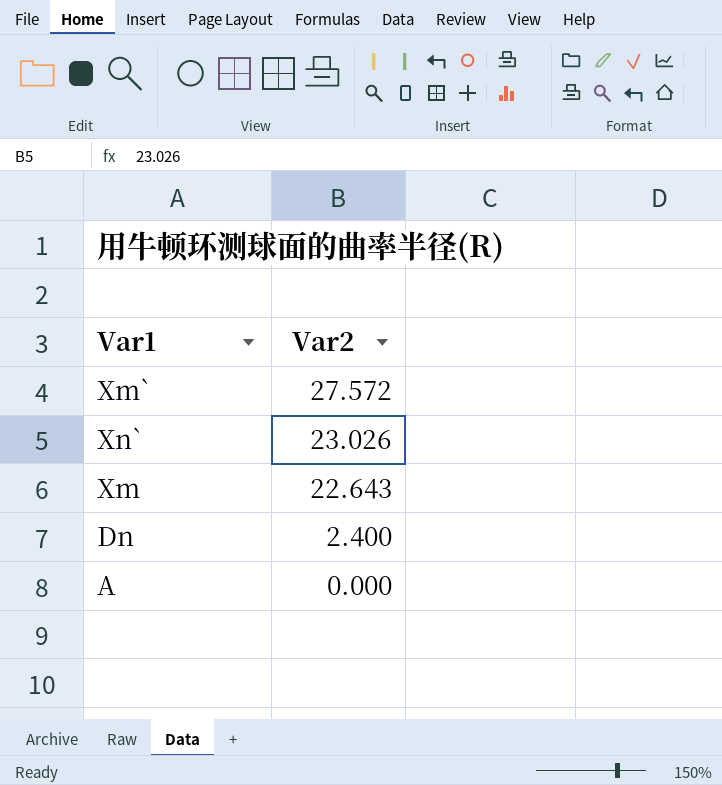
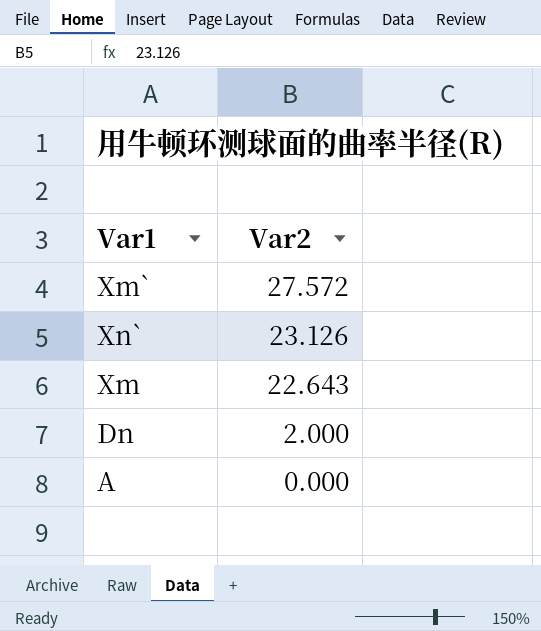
Xn` | Var2: 23.026 -> 23.126
Dn | Var2: 2.400 -> 2.000

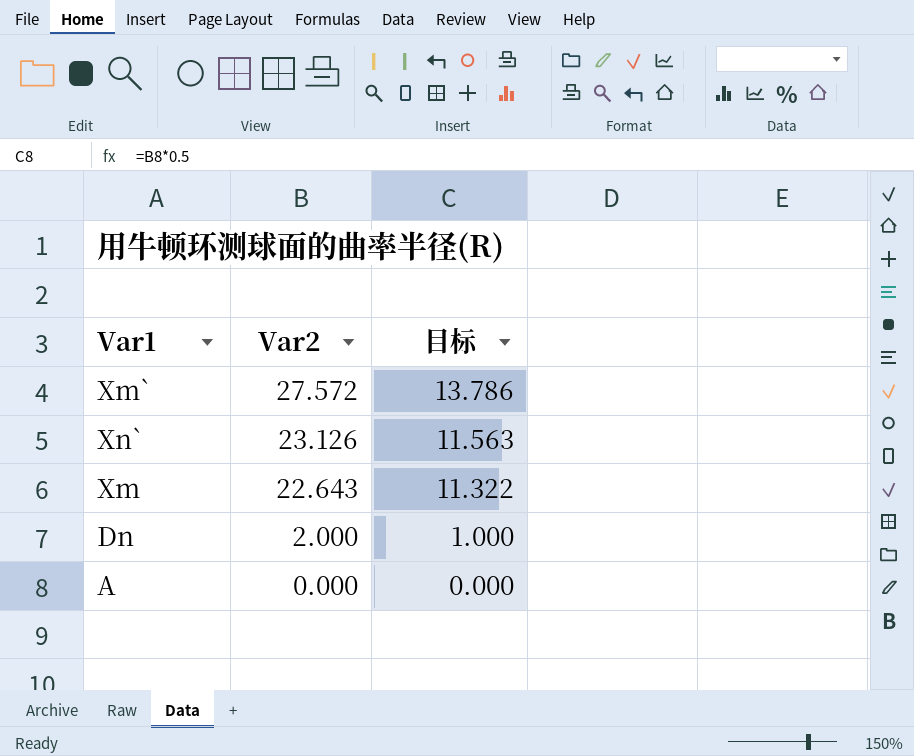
column 目标 | formula: none -> [Var2] * 0.5

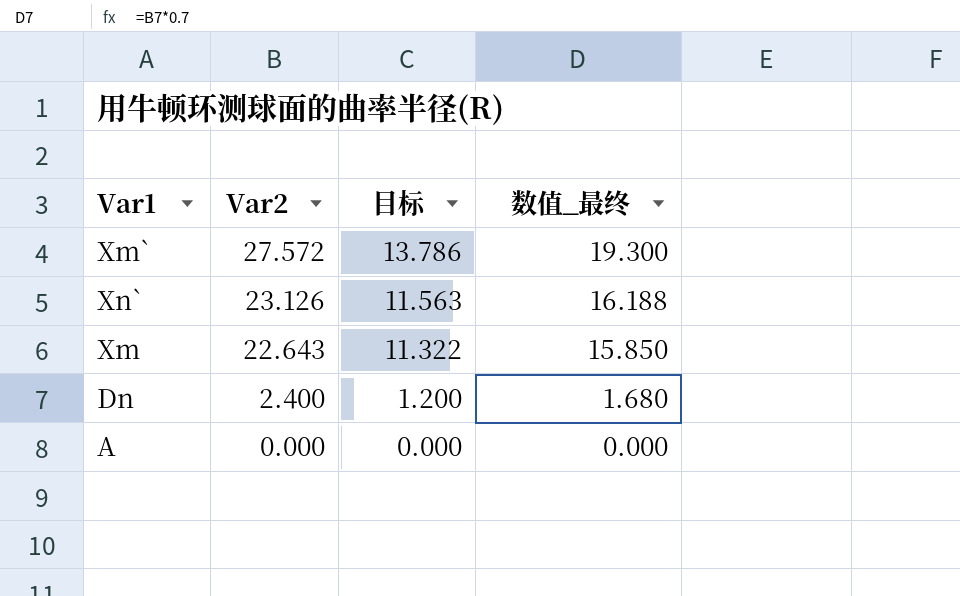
column 数值_最终 | formula: none -> [Var2] * 0.7
Dn | Var2: 2.000 -> 2.400
Dn | 目标: 1.000 -> 1.200

